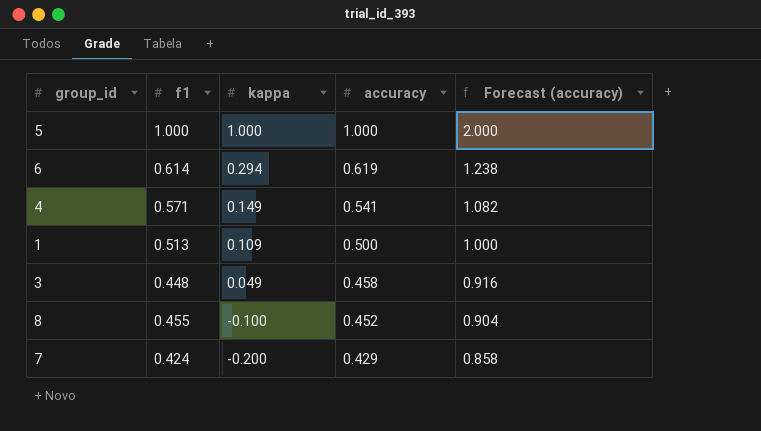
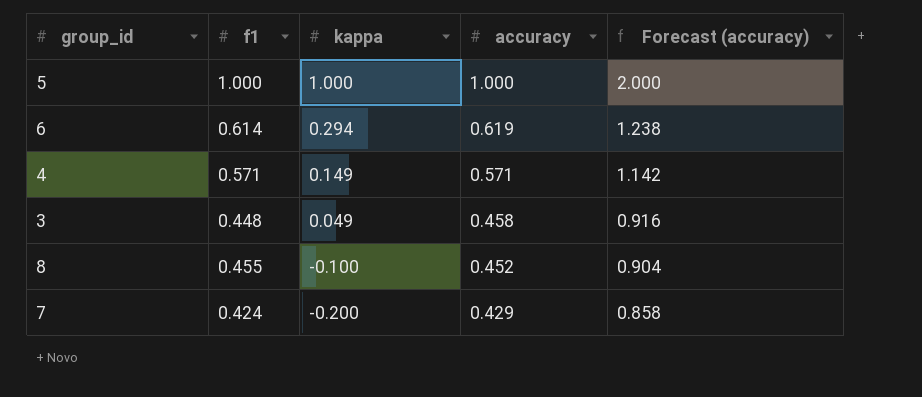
row 1: 0.513 | 0.109 | 0.500 | 1.000 -> none
4 | accuracy: 0.541 -> 0.571
4 | Forecast (accuracy): 1.082 -> 1.142

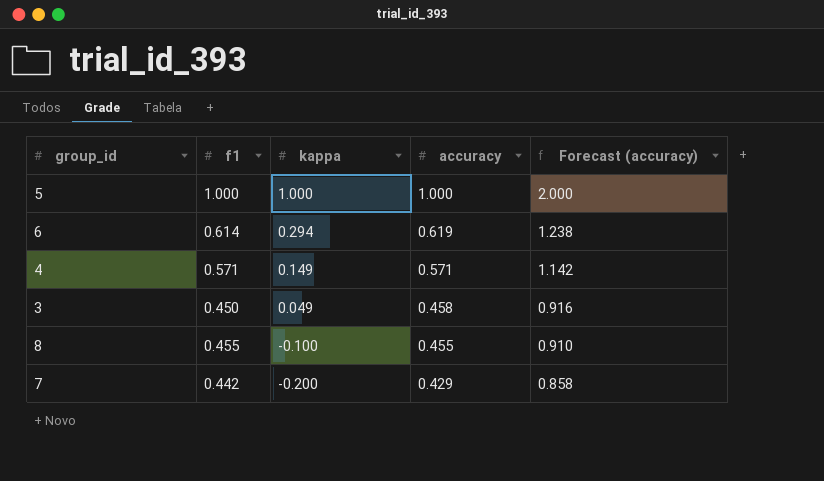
3 | f1: 0.448 -> 0.450
8 | accuracy: 0.452 -> 0.455
8 | Forecast (accuracy): 0.904 -> 0.910
7 | f1: 0.424 -> 0.442

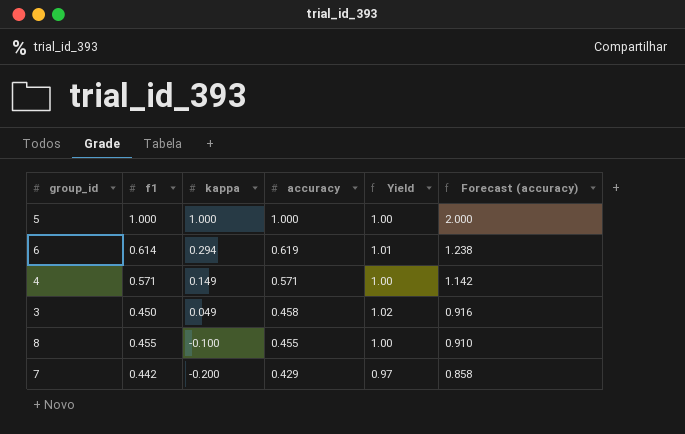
column Yield | formula: none -> [accuracy] / [f1]

